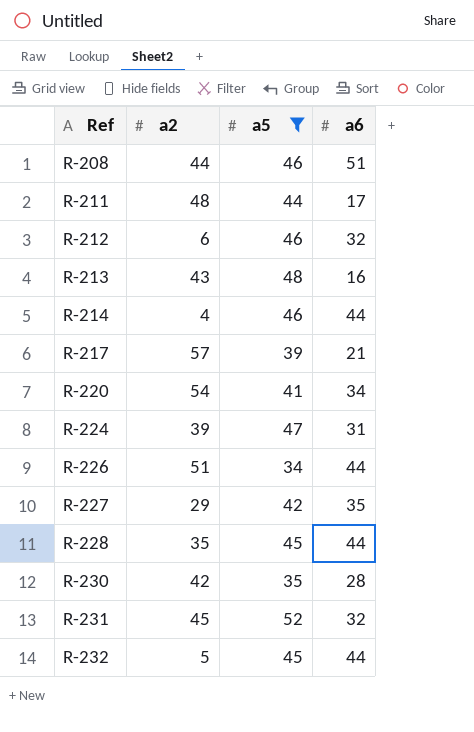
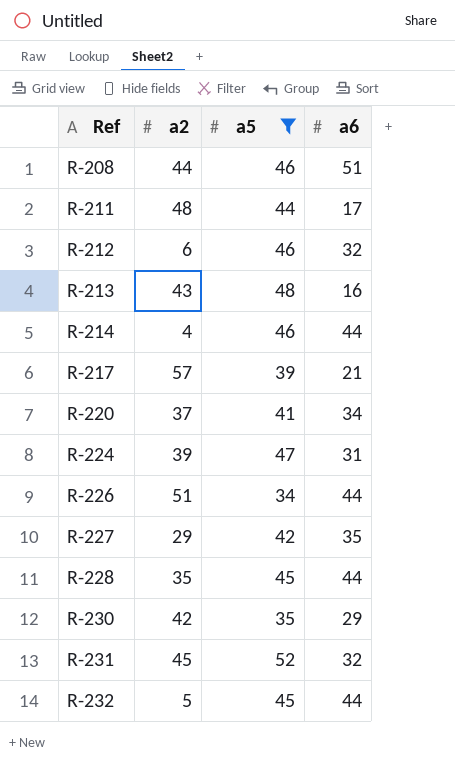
R-220 | a2: 54 -> 37
R-230 | a6: 28 -> 29

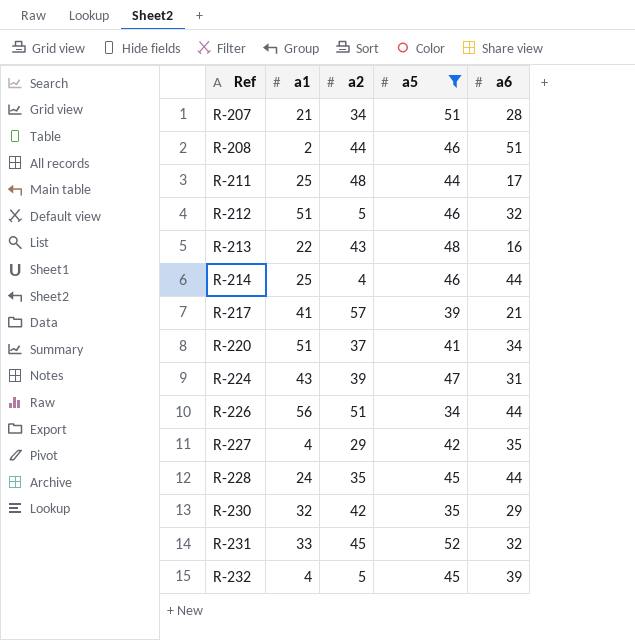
column a1 | position: none -> 2
row R-207: none -> 21 | 34 | 51 | 28
R-212 | a2: 6 -> 5
R-232 | a6: 44 -> 39

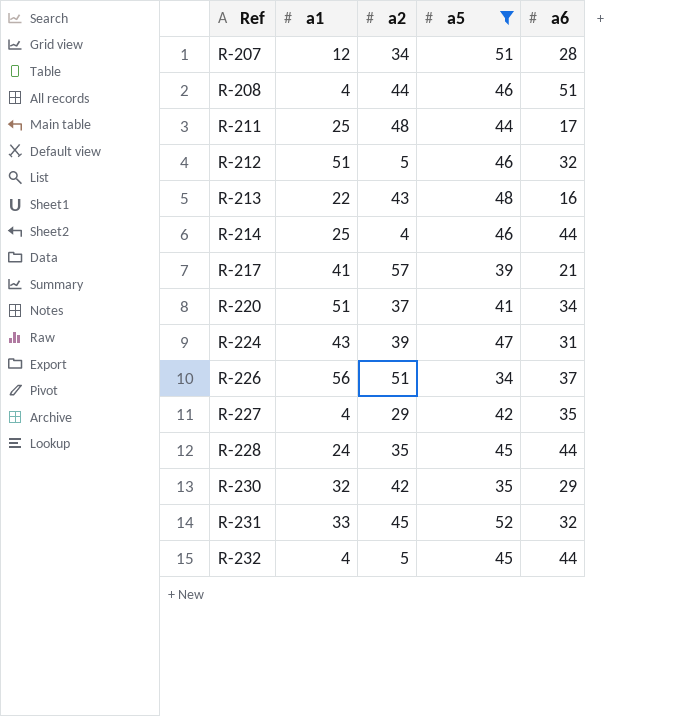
R-207 | a1: 21 -> 12
R-208 | a1: 2 -> 4
R-226 | a6: 44 -> 37
R-232 | a6: 39 -> 44

